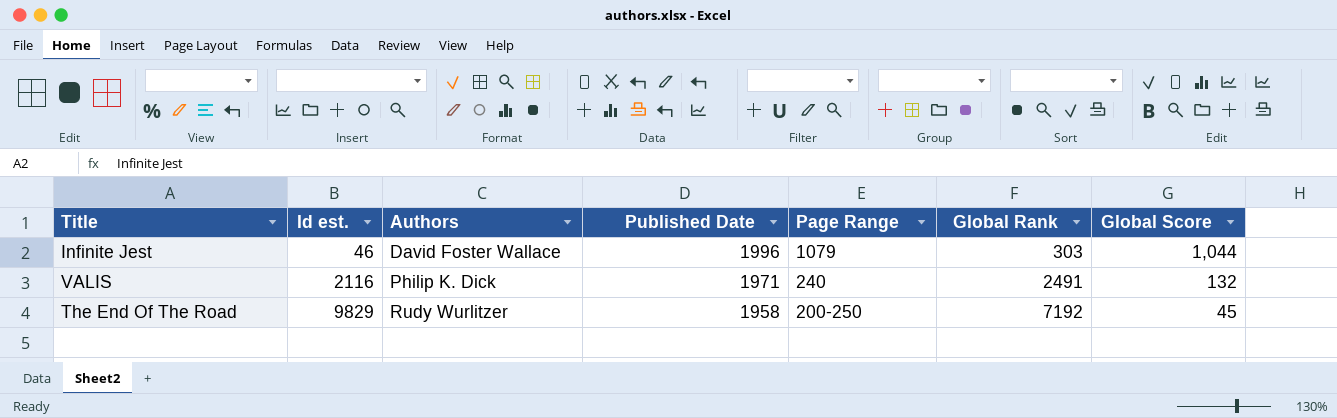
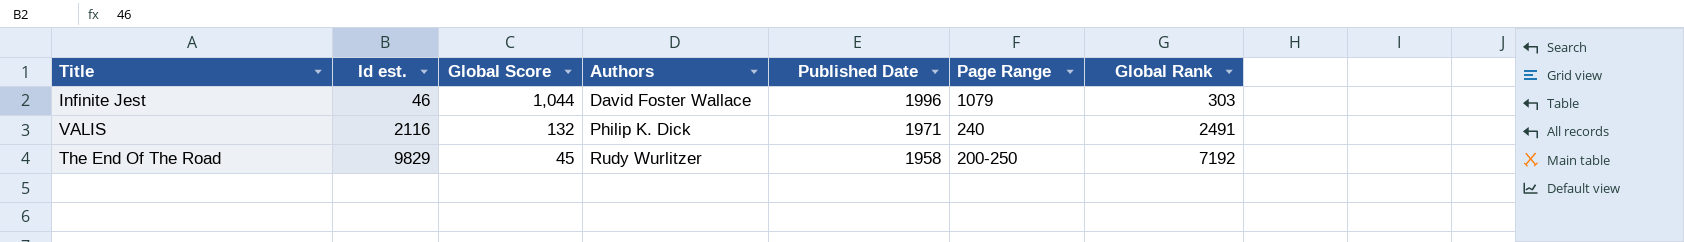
column Global Score | position: 7 -> 3

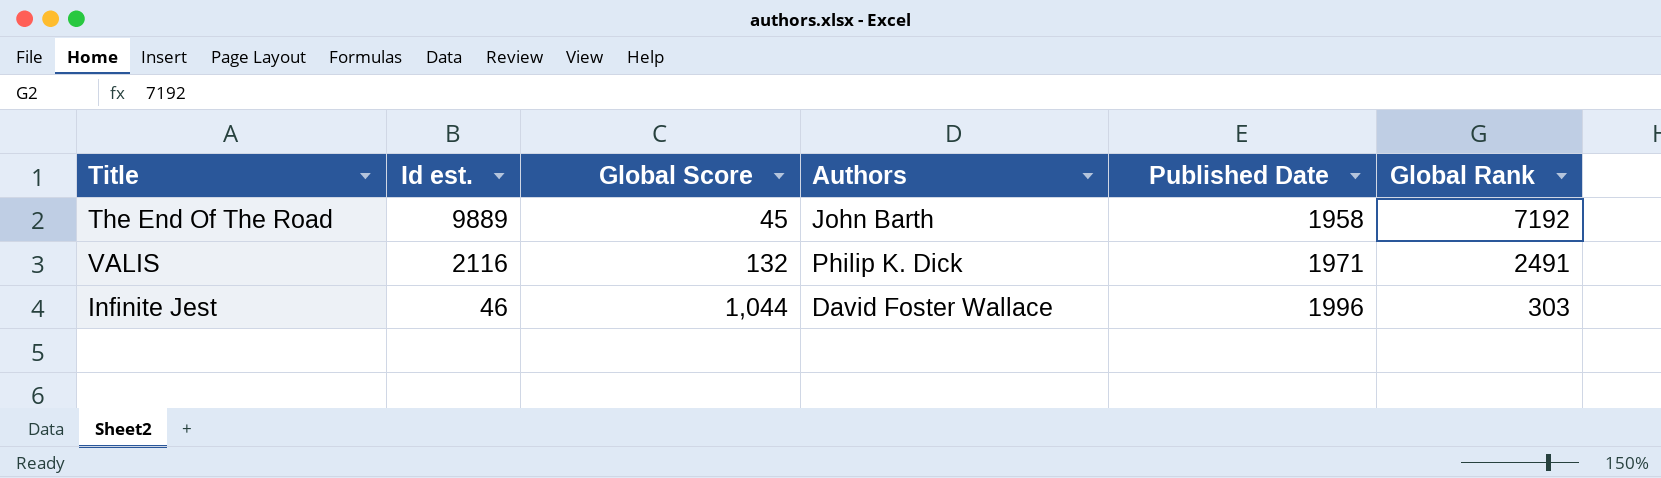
row order: Id est. ascending -> Id est. descending
column Page Range | position: 6 -> none
The End Of The Road | Id est.: 9829 -> 9889
The End Of The Road | Authors: Rudy Wurlitzer -> John Barth

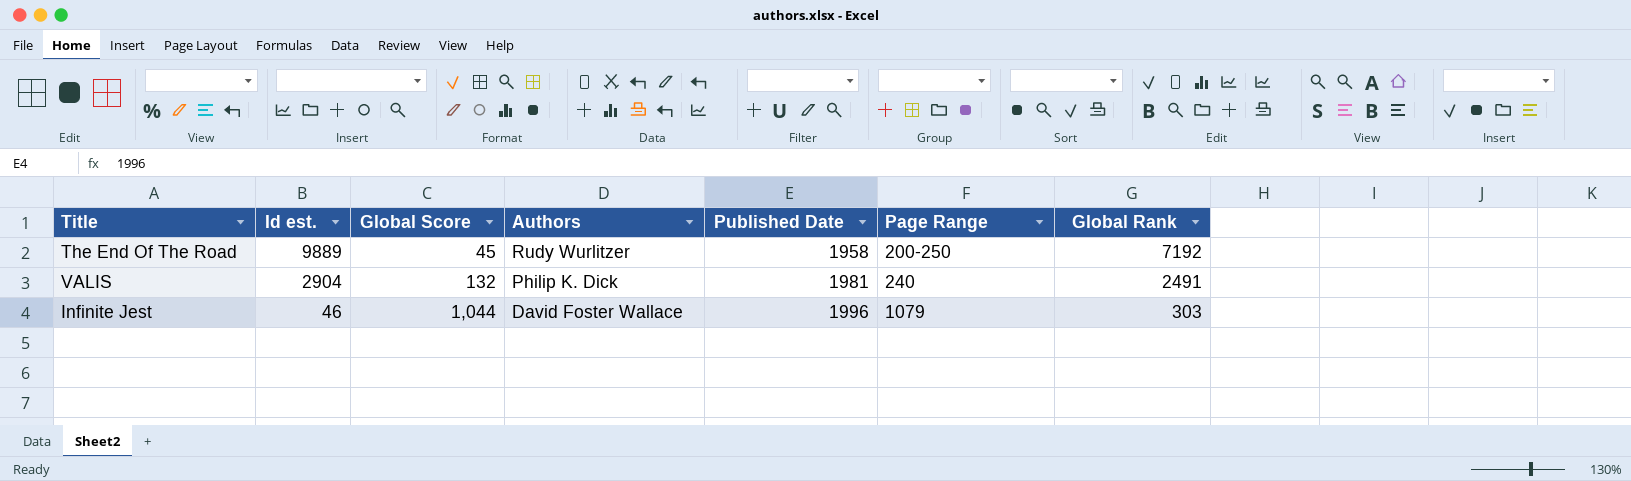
column Page Range | position: none -> 6
The End Of The Road | Authors: John Barth -> Rudy Wurlitzer
VALIS | Id est.: 2116 -> 2904
VALIS | Published Date: 1971 -> 1981

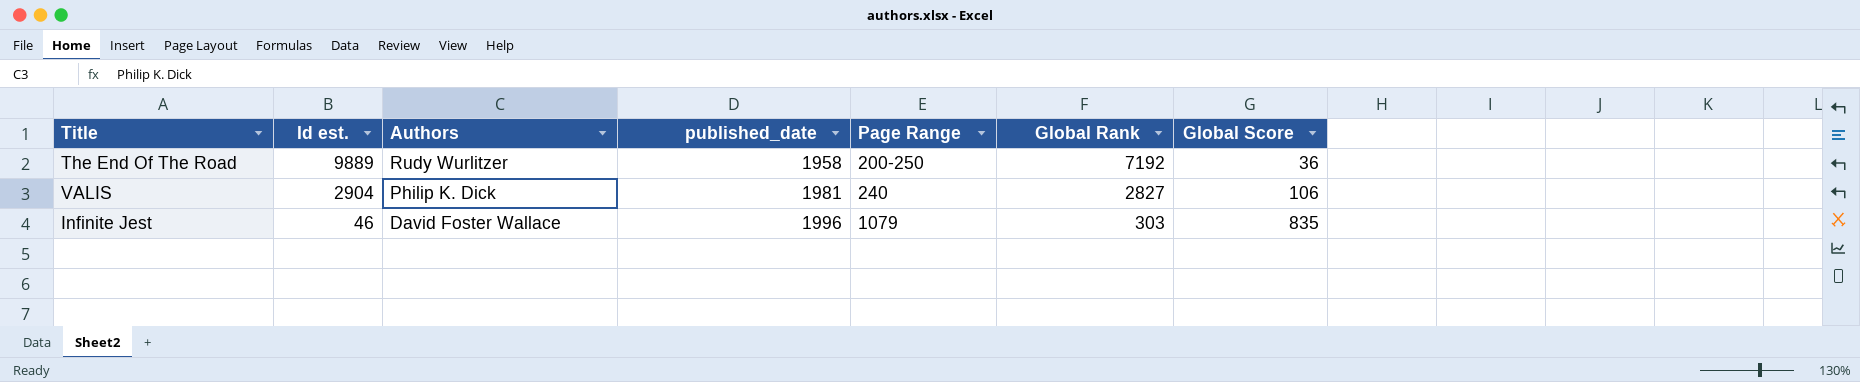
column name: Published Date -> published_date
column Global Score | position: 3 -> 7
The End Of The Road | Global Score: 45 -> 36
VALIS | Global Rank: 2491 -> 2827
VALIS | Global Score: 132 -> 106
Infinite Jest | Global Score: 1,044 -> 835

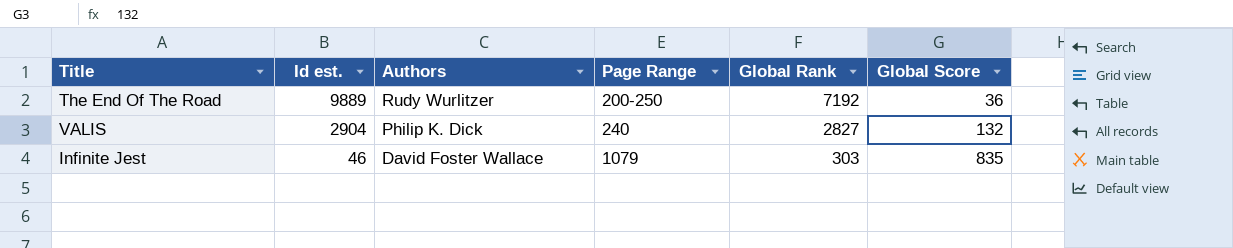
column published_date | position: 4 -> none
VALIS | Global Score: 106 -> 132

